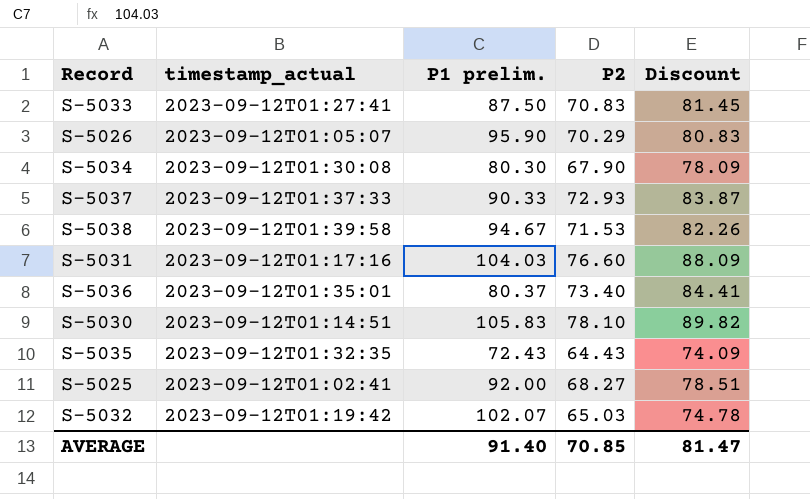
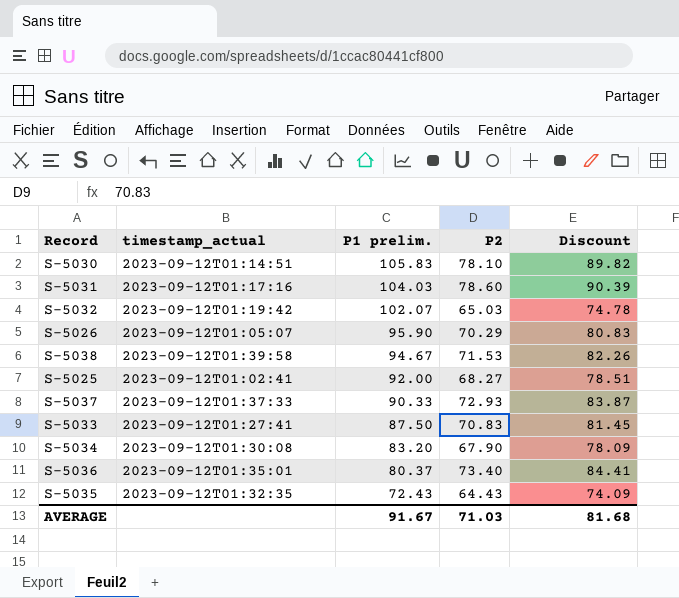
row order: none -> P1 prelim. descending
S-5031 | P2: 76.60 -> 78.60
S-5031 | Discount: 88.09 -> 90.39
S-5034 | P1 prelim.: 80.30 -> 83.20
AVERAGE | P1 prelim.: 91.40 -> 91.67
AVERAGE | P2: 70.85 -> 71.03
AVERAGE | Discount: 81.47 -> 81.68

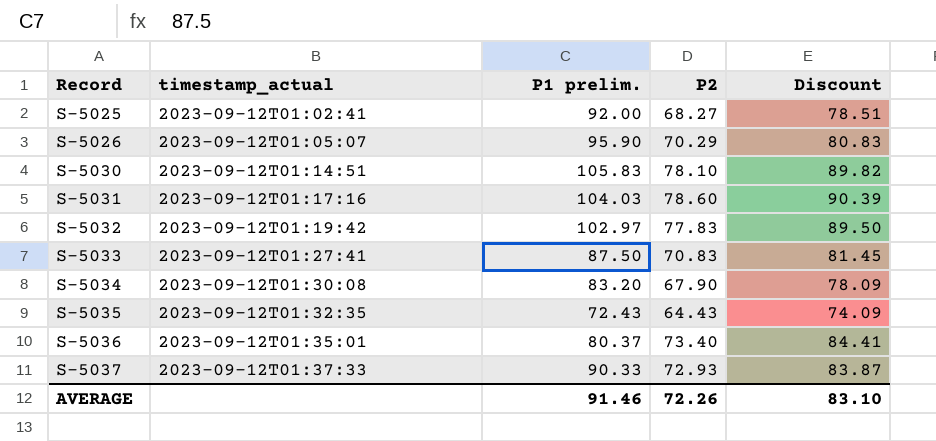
row order: P1 prelim. descending -> Record ascending
row S-5038: 2023-09-12T01:39:58 | 94.67 | 71.53 | 82.26 -> none
S-5032 | P1 prelim.: 102.07 -> 102.97
S-5032 | P2: 65.03 -> 77.83
S-5032 | Discount: 74.78 -> 89.50
AVERAGE | P1 prelim.: 91.67 -> 91.46
AVERAGE | P2: 71.03 -> 72.26
AVERAGE | Discount: 81.68 -> 83.10

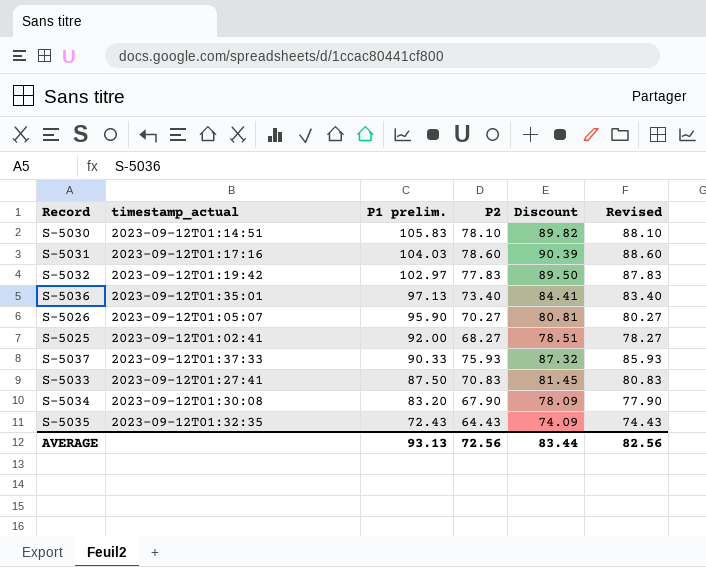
row order: Record ascending -> P1 prelim. descending
column Revised | formula: none -> [P2] + 10
S-5036 | P1 prelim.: 80.37 -> 97.13
S-5026 | P2: 70.29 -> 70.27
S-5026 | Discount: 80.83 -> 80.81
S-5037 | P2: 72.93 -> 75.93
S-5037 | Discount: 83.87 -> 87.32
AVERAGE | P1 prelim.: 91.46 -> 93.13
AVERAGE | P2: 72.26 -> 72.56
AVERAGE | Discount: 83.10 -> 83.44

